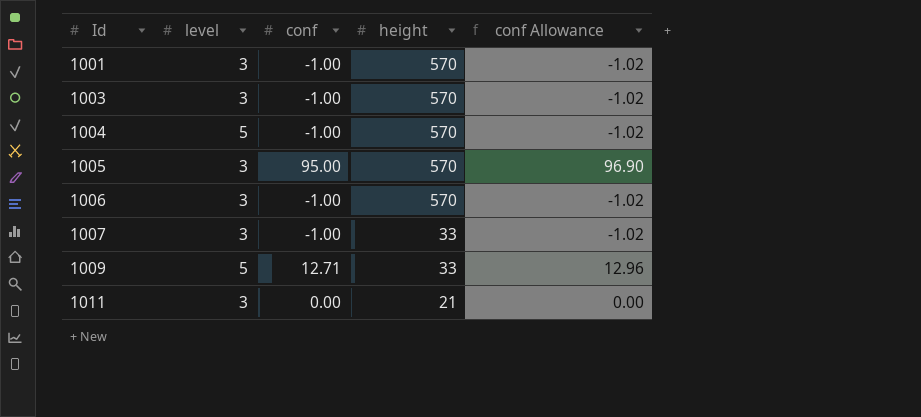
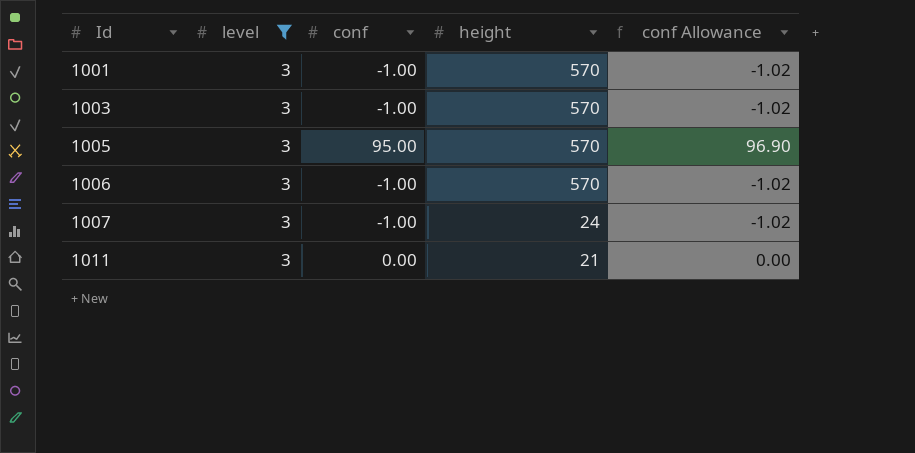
filter: none -> level = 3
1007 | height: 33 -> 24

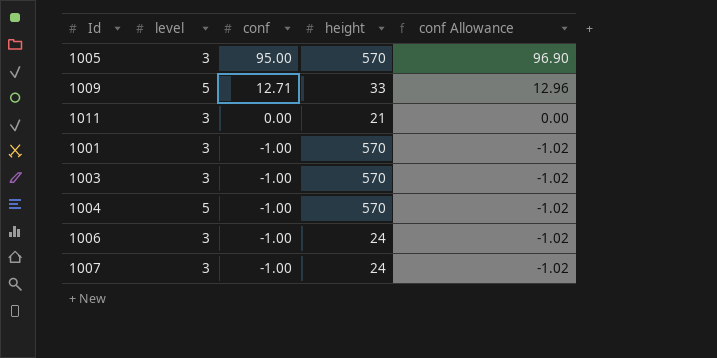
filter: level = 3 -> none
row order: Id ascending -> conf descending
1006 | height: 570 -> 24

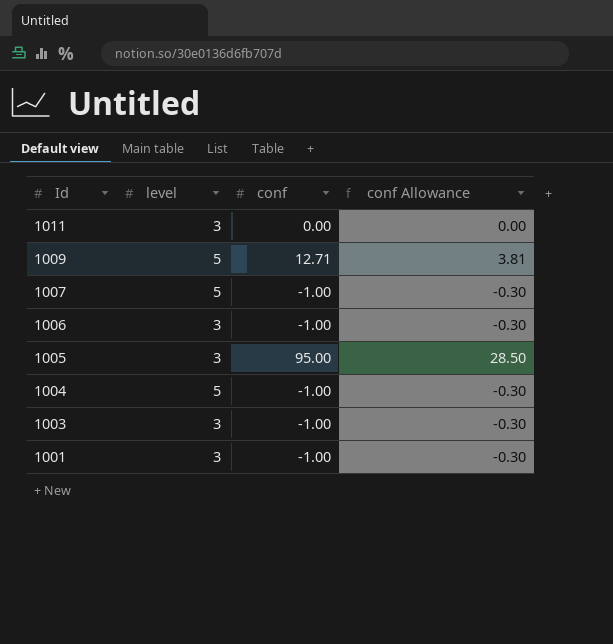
row order: conf descending -> Id descending
column height | position: 4 -> none
column conf Allowance | formula: [conf] * 1.02 -> [conf] * 0.3
1007 | level: 3 -> 5

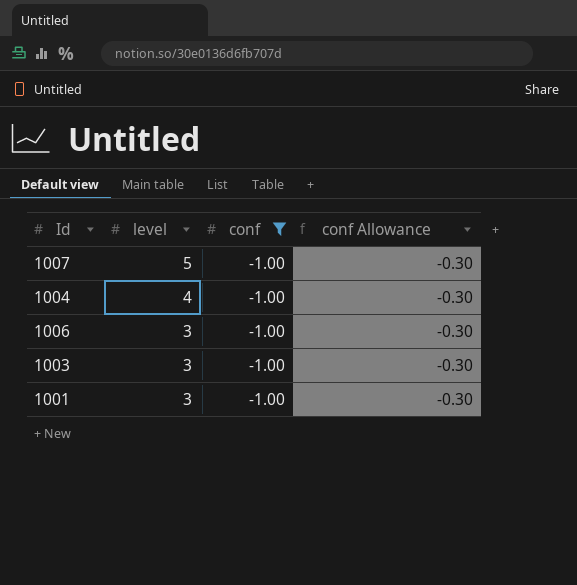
filter: none -> conf = -1.00
row order: Id descending -> level descending
1004 | level: 5 -> 4

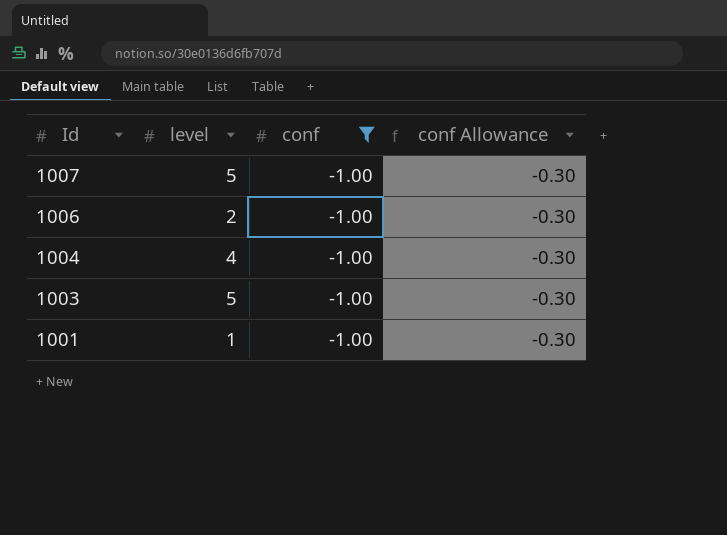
row order: level descending -> Id descending
1006 | level: 3 -> 2
1003 | level: 3 -> 5
1001 | level: 3 -> 1

